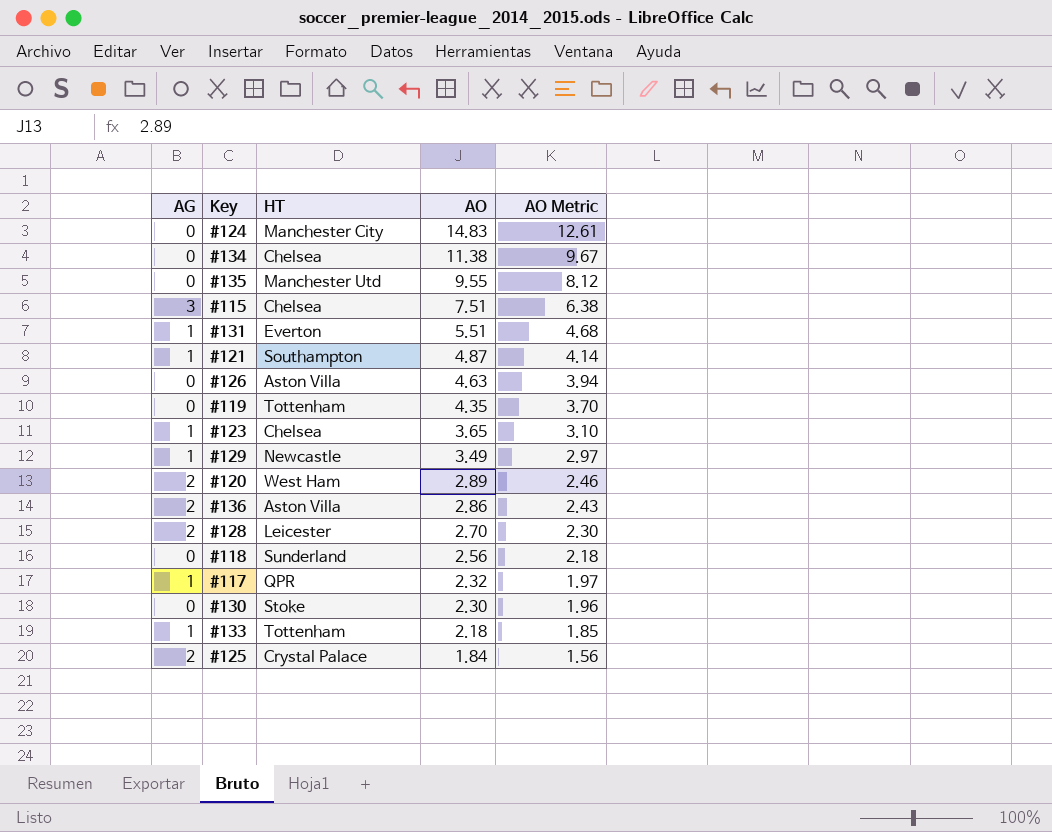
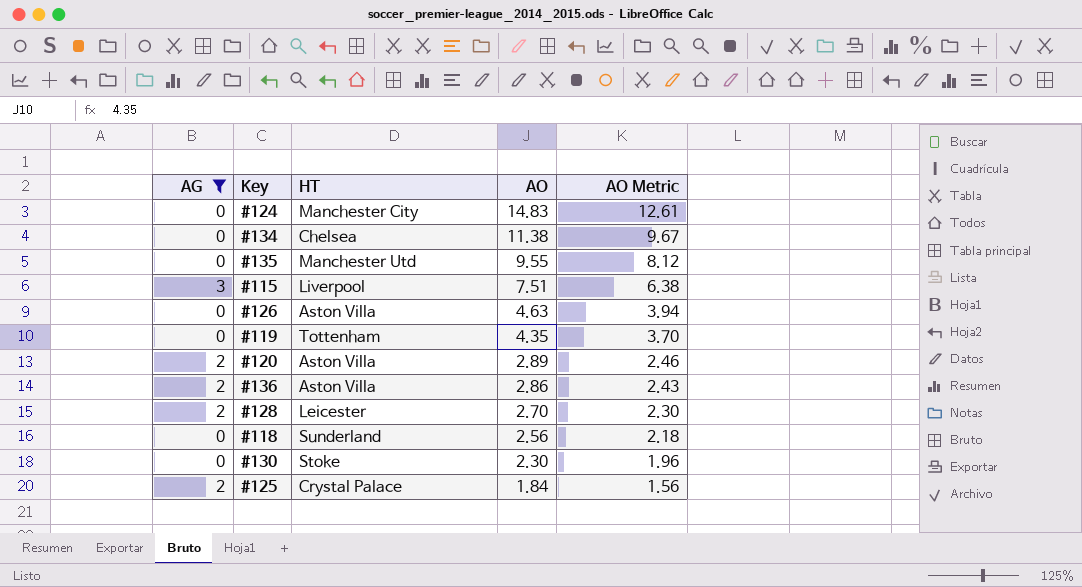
filter: none -> AG != 1
#115 | HT: Chelsea -> Liverpool
#120 | HT: West Ham -> Aston Villa

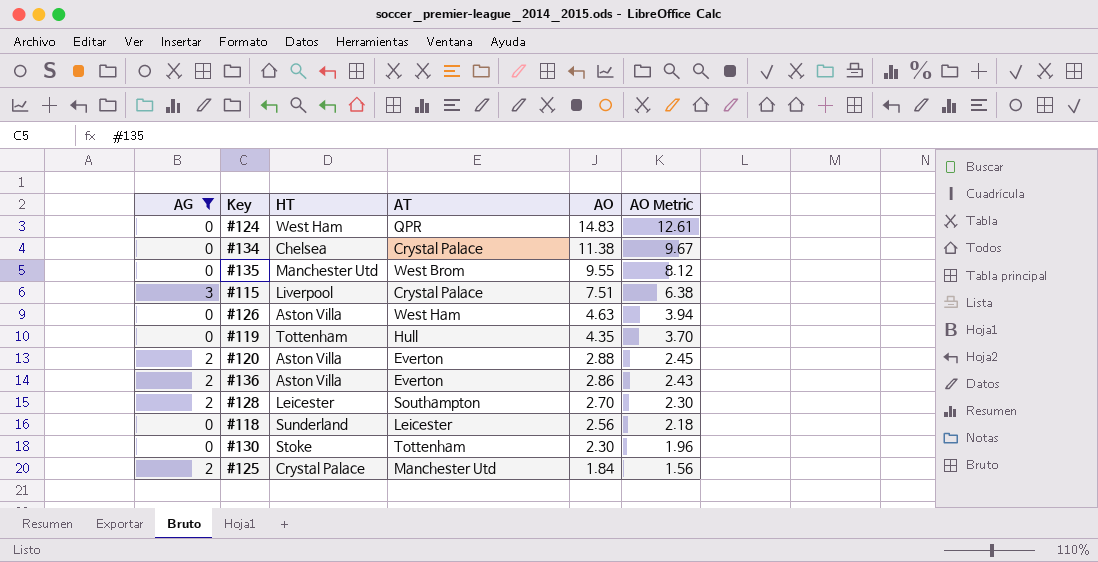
column AT | position: none -> 4
#124 | HT: Manchester City -> West Ham
#120 | AO: 2.89 -> 2.88
#120 | AO Metric: 2.46 -> 2.45

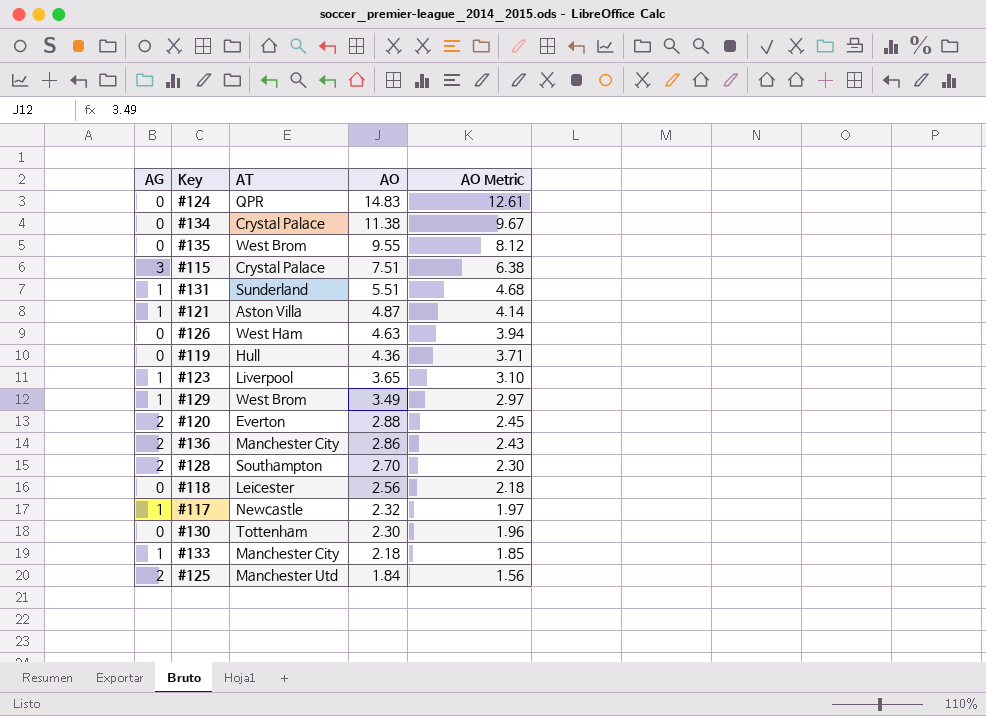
filter: AG != 1 -> none
column HT | position: 3 -> none
#119 | AO: 4.35 -> 4.36
#119 | AO Metric: 3.70 -> 3.71
#136 | AT: Everton -> Manchester City

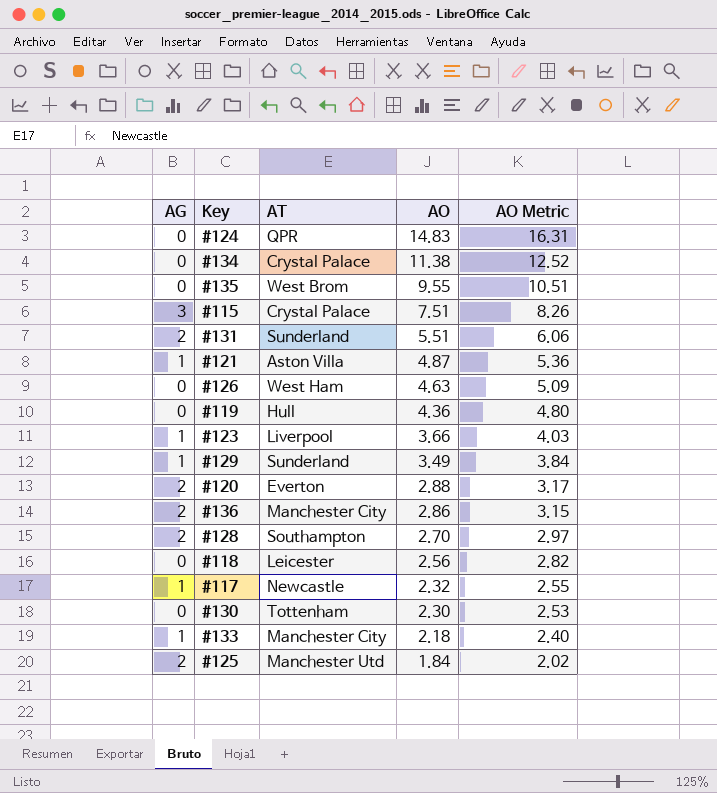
column AO Metric | formula: [AO] * 0.85 -> [AO] * 1.1
#131 | AG: 1 -> 2
#123 | AO: 3.65 -> 3.66
#129 | AT: West Brom -> Sunderland

